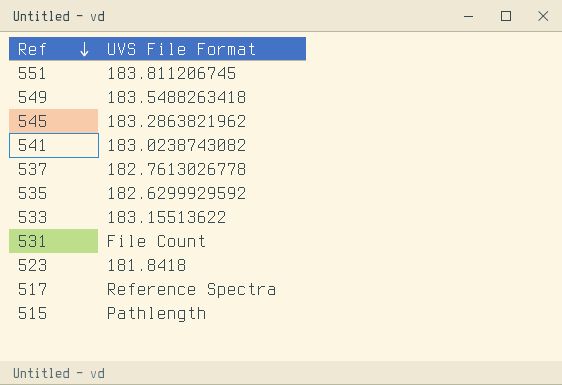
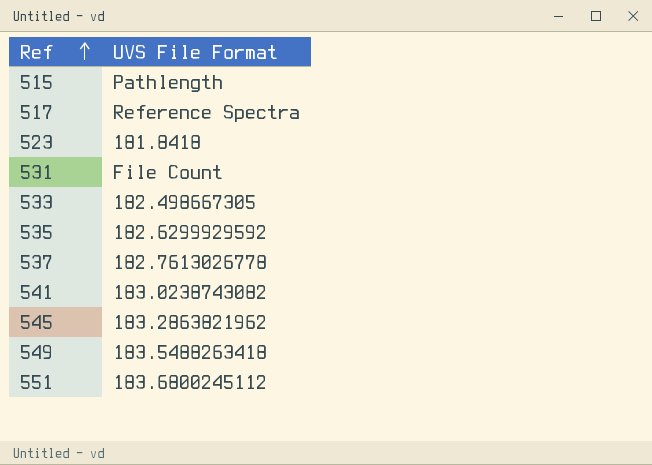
row order: Ref descending -> Ref ascending
533 | UVS File Format: 183.15513622 -> 182.498667305
551 | UVS File Format: 183.811206745 -> 183.6800245112

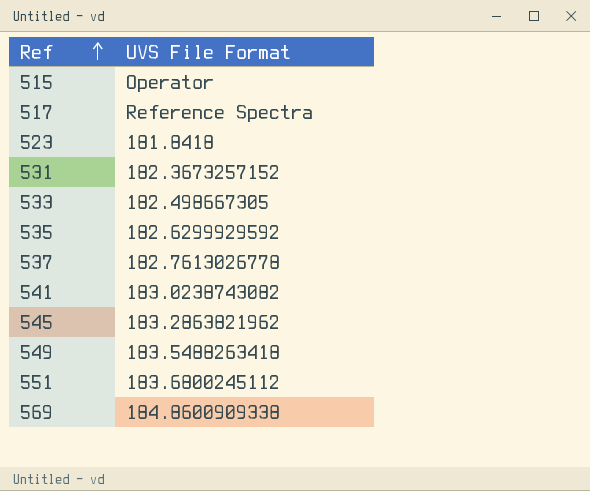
515 | UVS File Format: Pathlength -> Operator
531 | UVS File Format: File Count -> 182.3673257152
row 569: none -> 184.8600909338

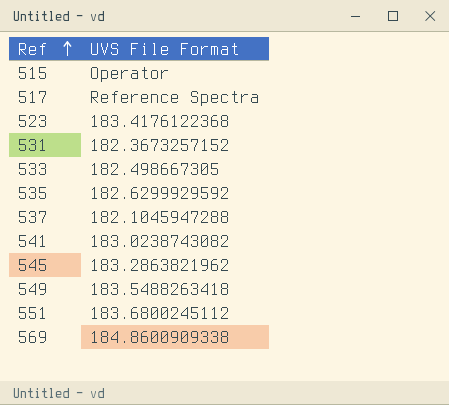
523 | UVS File Format: 181.8418 -> 183.4176122368
537 | UVS File Format: 182.7613026778 -> 182.1045947288

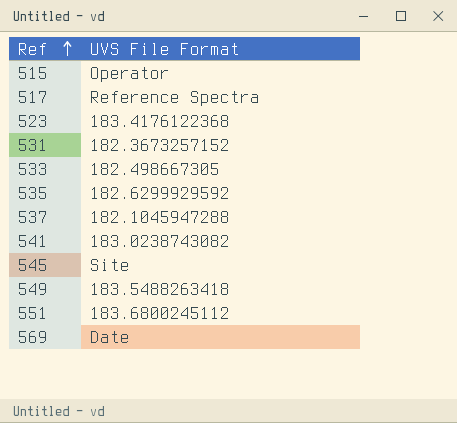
545 | UVS File Format: 183.2863821962 -> Site
569 | UVS File Format: 184.8600909338 -> Date

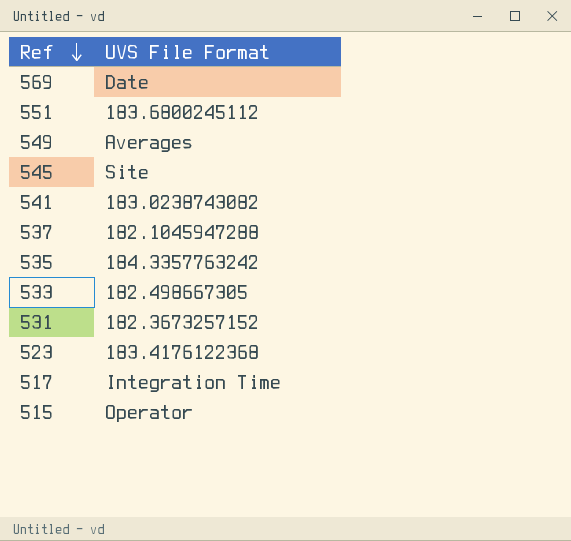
row order: Ref ascending -> Ref descending
549 | UVS File Format: 183.5488263418 -> Averages
535 | UVS File Format: 182.6299929592 -> 184.3357763242
517 | UVS File Format: Reference Spectra -> Integration Time

